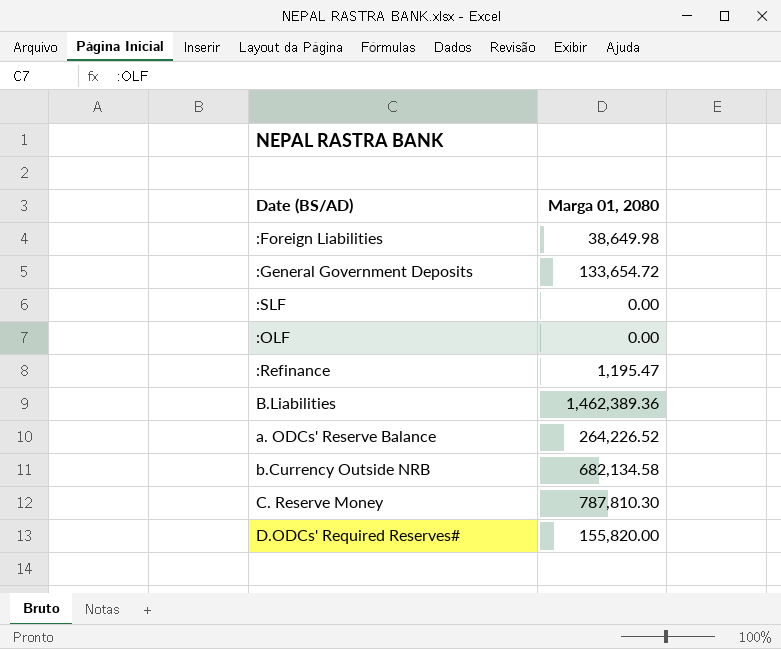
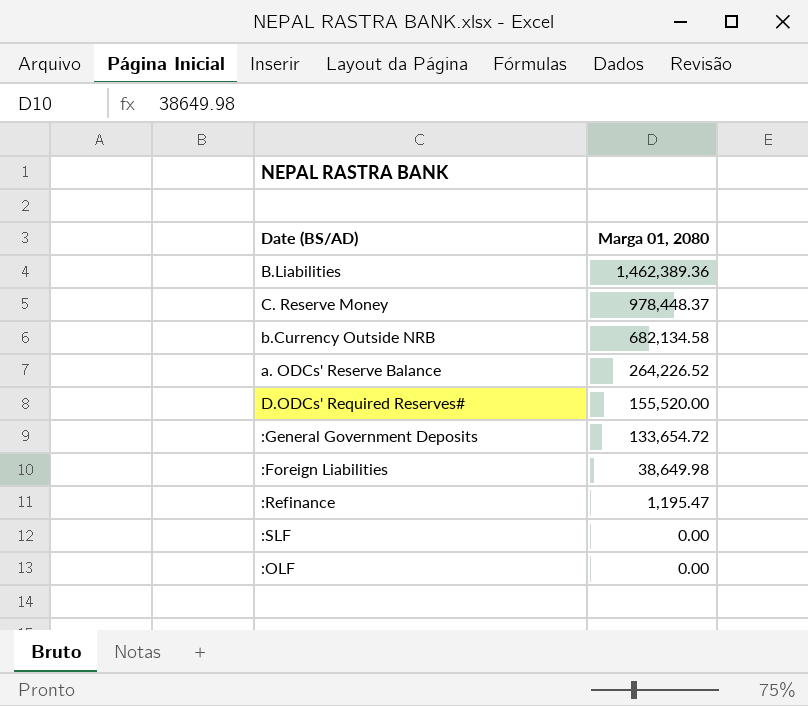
row order: none -> Marga 01, 2080 descending
C. Reserve Money | Marga 01, 2080: 787,810.30 -> 978,448.37
D.ODCs' Required Reserves# | Marga 01, 2080: 155,820.00 -> 155,520.00

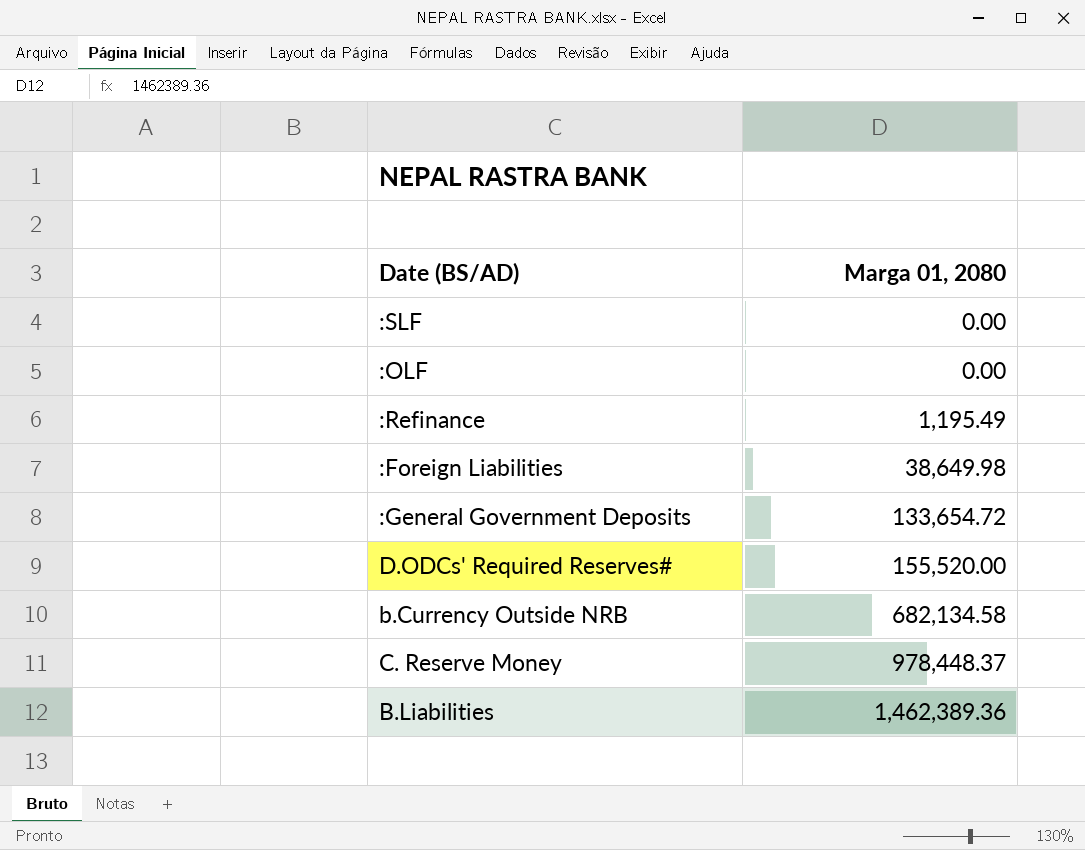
row order: Marga 01, 2080 descending -> Marga 01, 2080 ascending
row a. ODCs' Reserve Balance: 264,226.52 -> none
:Refinance | Marga 01, 2080: 1,195.47 -> 1,195.49

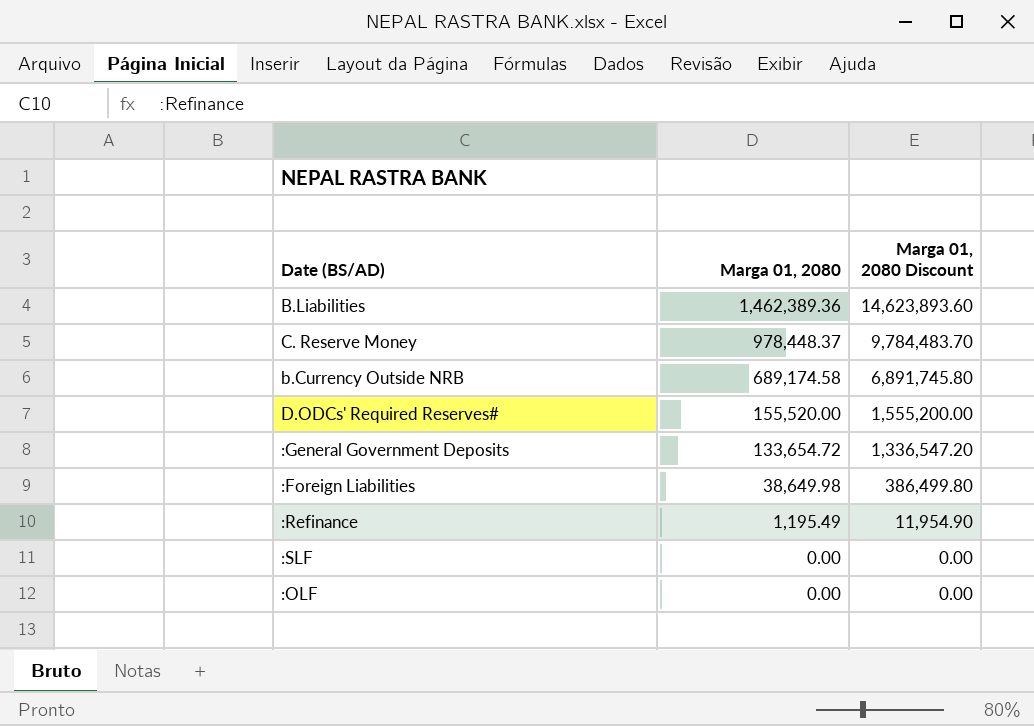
row order: Marga 01, 2080 ascending -> Marga 01, 2080 descending
column Marga 01, 2080 Discount | formula: none -> [Marga 01, 2080] * 10
b.Currency Outside NRB | Marga 01, 2080: 682,134.58 -> 689,174.58

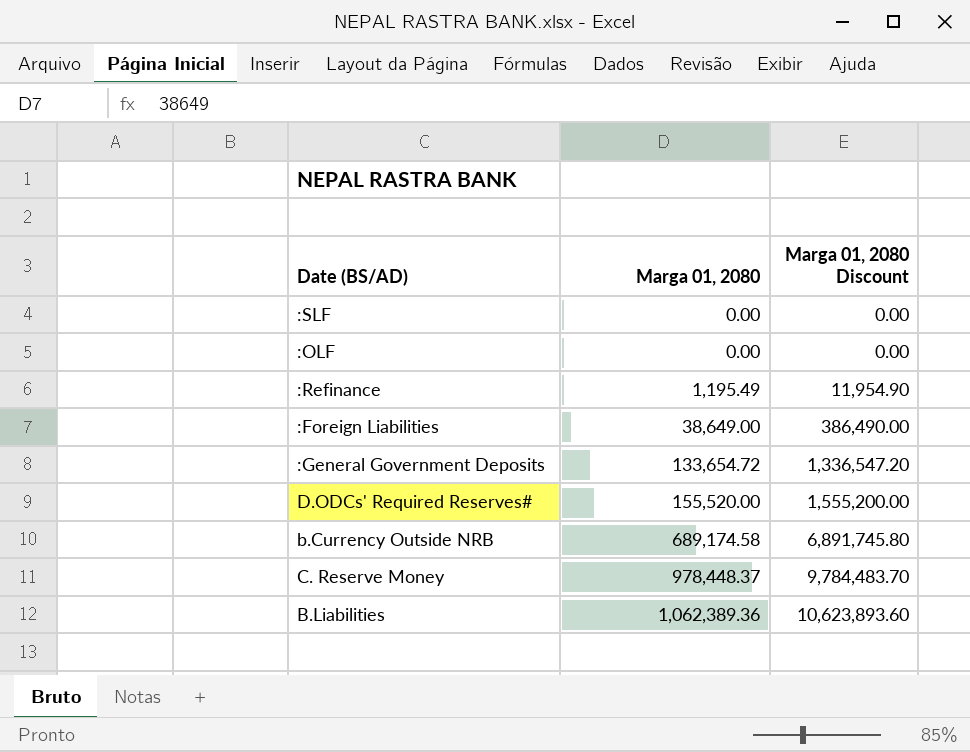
row order: Marga 01, 2080 descending -> Marga 01, 2080 ascending
:Foreign Liabilities | Marga 01, 2080: 38,649.98 -> 38,649.00
:Foreign Liabilities | Marga 01, 2080 Discount: 386,499.80 -> 386,490.00
B.Liabilities | Marga 01, 2080: 1,462,389.36 -> 1,062,389.36
B.Liabilities | Marga 01, 2080 Discount: 14,623,893.60 -> 10,623,893.60

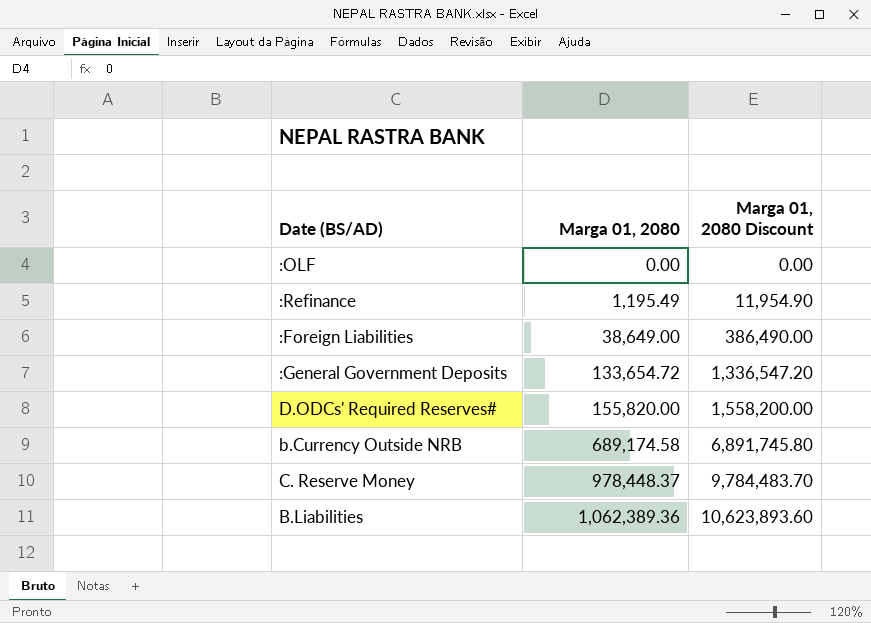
row :SLF: 0.00 | 0.00 -> none
D.ODCs' Required Reserves# | Marga 01, 2080: 155,520.00 -> 155,820.00
D.ODCs' Required Reserves# | Marga 01, 2080 Discount: 1,555,200.00 -> 1,558,200.00

